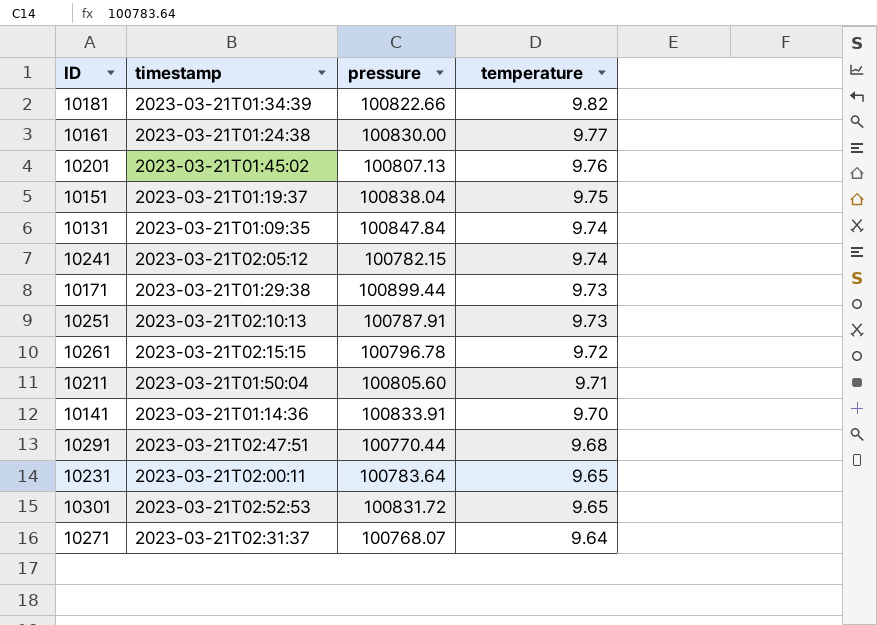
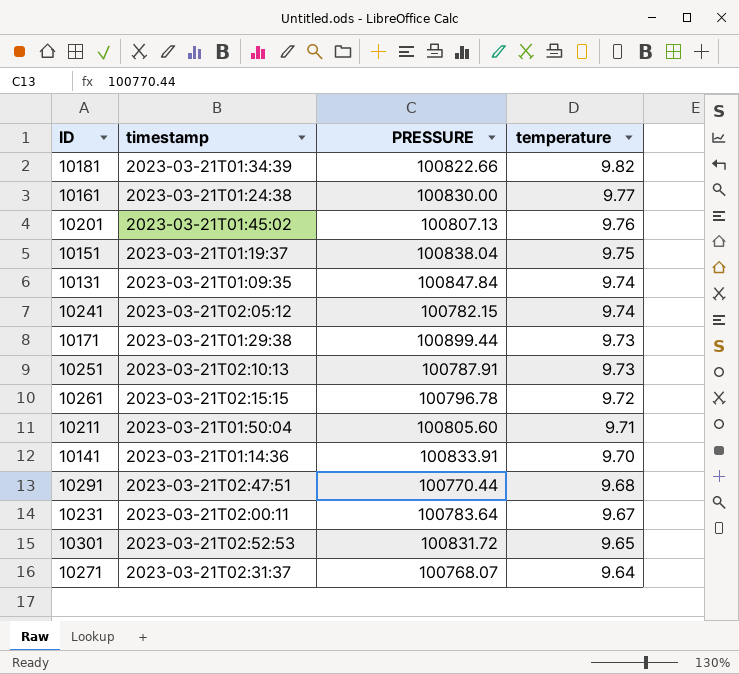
column name: pressure -> PRESSURE
10231 | temperature: 9.65 -> 9.67

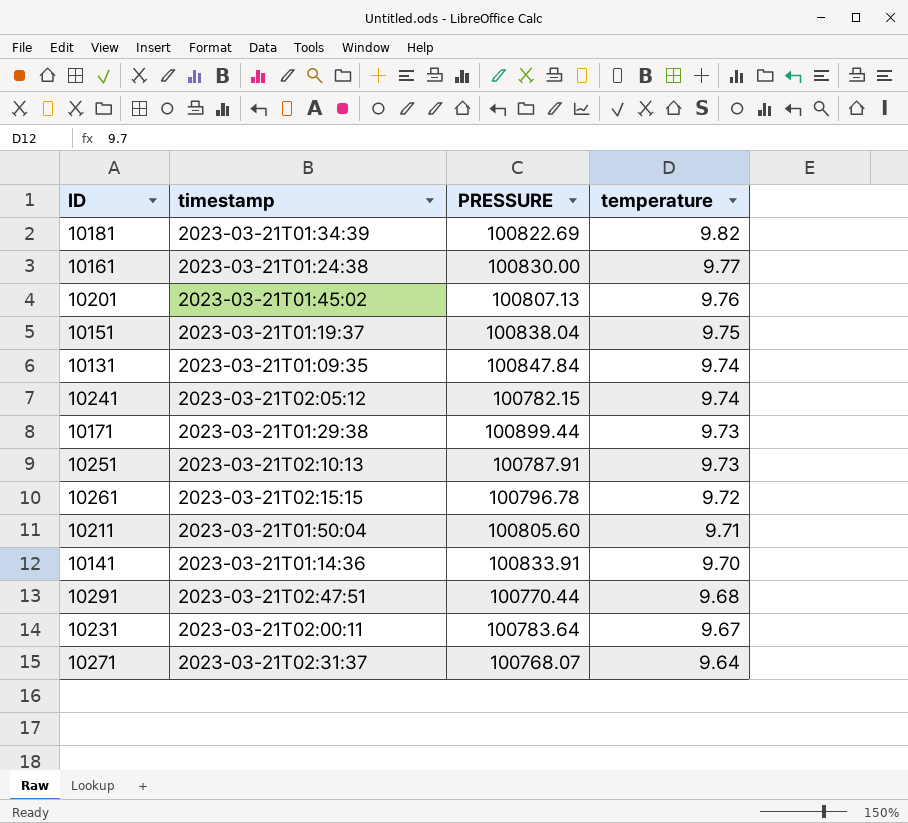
row 10301: 2023-03-21T02:52:53 | 100831.72 | 9.65 -> none
10181 | PRESSURE: 100822.66 -> 100822.69

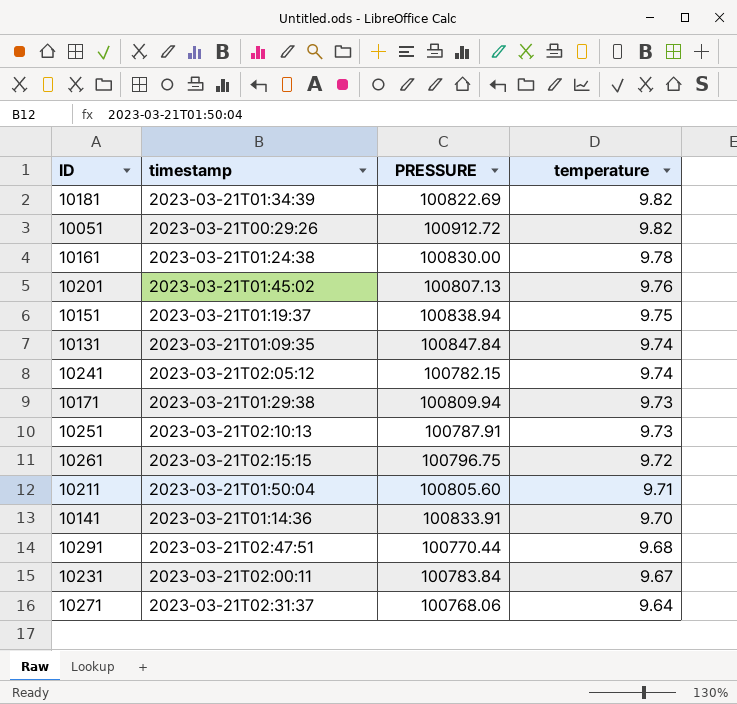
row 10051: none -> 2023-03-21T00:29:26 | 100912.72 | 9.82
10161 | temperature: 9.77 -> 9.78
10151 | PRESSURE: 100838.04 -> 100838.94
10171 | PRESSURE: 100899.44 -> 100809.94
10261 | PRESSURE: 100796.78 -> 100796.75
10231 | PRESSURE: 100783.64 -> 100783.84
10271 | PRESSURE: 100768.07 -> 100768.06

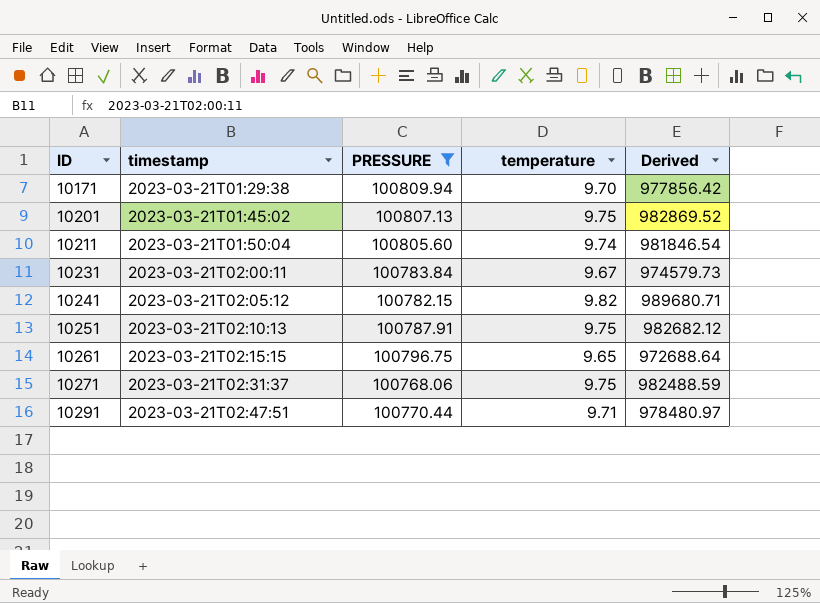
filter: none -> PRESSURE <= 100809.94
row order: temperature descending -> ID ascending
column Derived | formula: none -> [PRESSURE] * [temperature]
10171 | temperature: 9.73 -> 9.70
10201 | temperature: 9.76 -> 9.75
10211 | temperature: 9.71 -> 9.74
10241 | temperature: 9.74 -> 9.82
10251 | temperature: 9.73 -> 9.75
10261 | temperature: 9.72 -> 9.65
10271 | temperature: 9.64 -> 9.75
10291 | temperature: 9.68 -> 9.71

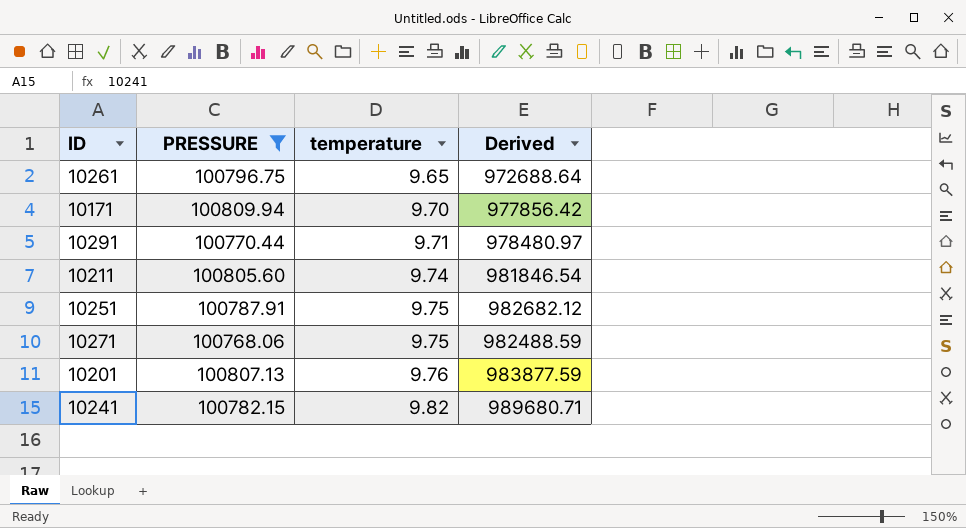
row order: ID ascending -> temperature ascending
column timestamp | position: 2 -> none
row 10231: 2023-03-21T02:00:11 | 100783.84 | 9.67 | 974579.73 -> none
10201 | temperature: 9.75 -> 9.76
10201 | Derived: 982869.52 -> 983877.59

